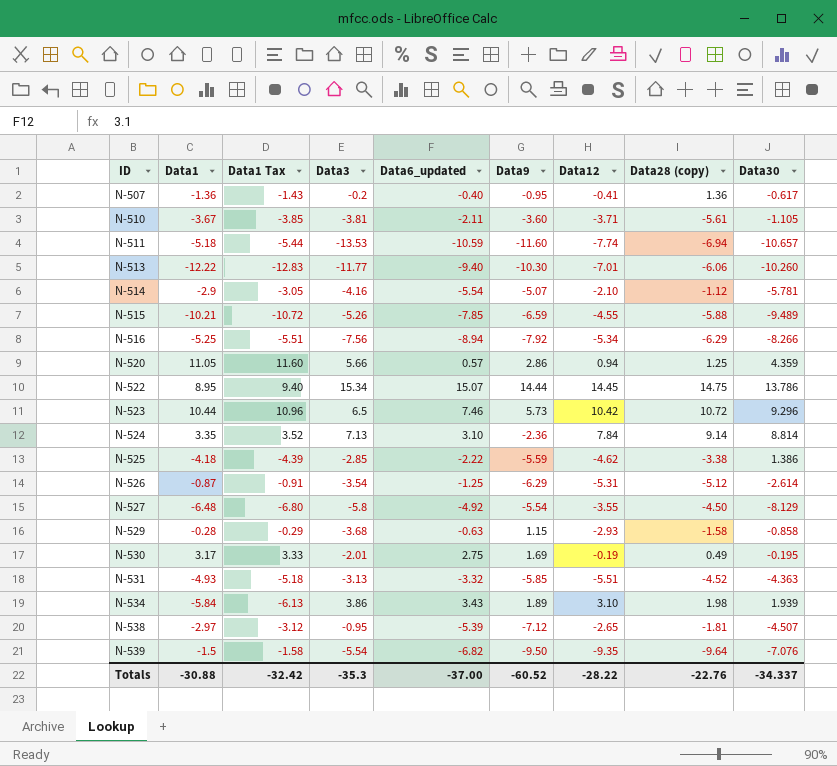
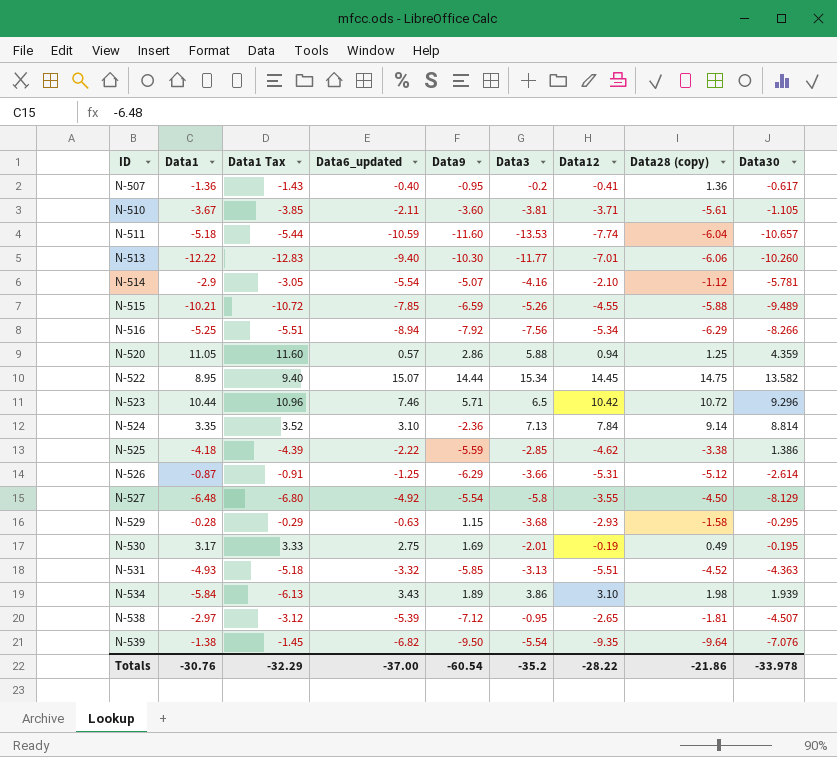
column Data3 | position: 4 -> 6
N-511 | Data28 (copy): -6.94 -> -6.04
N-520 | Data3: 5.66 -> 5.88
N-522 | Data30: 13.786 -> 13.582
N-523 | Data9: 5.73 -> 5.71
N-526 | Data3: -3.54 -> -3.66
N-529 | Data30: -0.858 -> -0.295
N-539 | Data1: -1.5 -> -1.38
N-539 | Data1 Tax: -1.58 -> -1.45
Totals | Data1: -30.88 -> -30.76
Totals | Data1 Tax: -32.42 -> -32.29
Totals | Data9: -60.52 -> -60.54
Totals | Data3: -35.3 -> -35.2
Totals | Data28 (copy): -22.76 -> -21.86
Totals | Data30: -34.337 -> -33.978

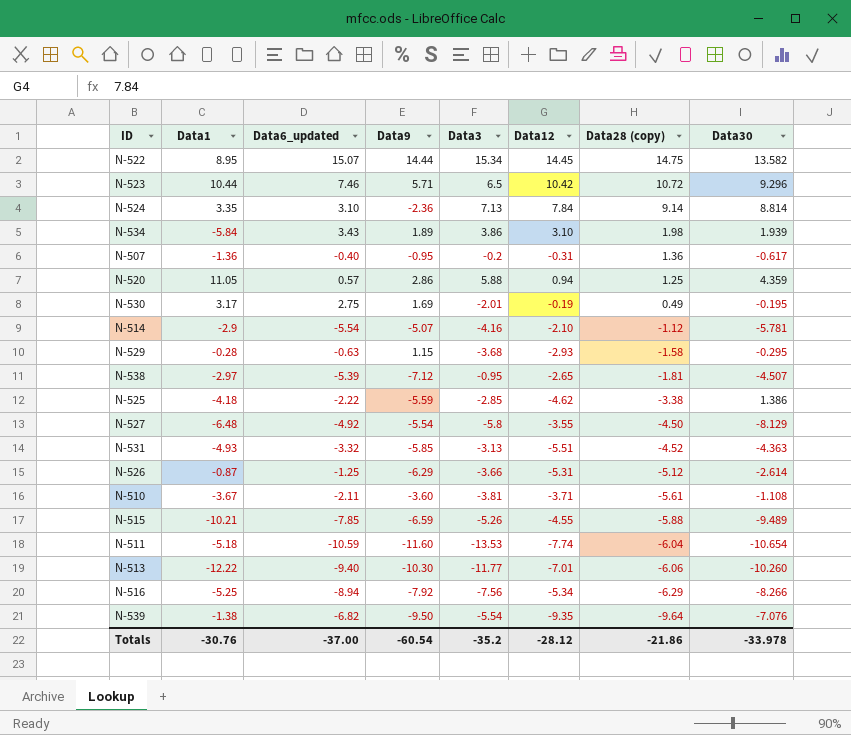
row order: ID ascending -> Data28 (copy) descending
column Data1 Tax | formula: [Data1] * 1.05 -> none
N-507 | Data12: -0.41 -> -0.31
N-510 | Data30: -1.105 -> -1.108
N-511 | Data30: -10.657 -> -10.654
Totals | Data12: -28.22 -> -28.12

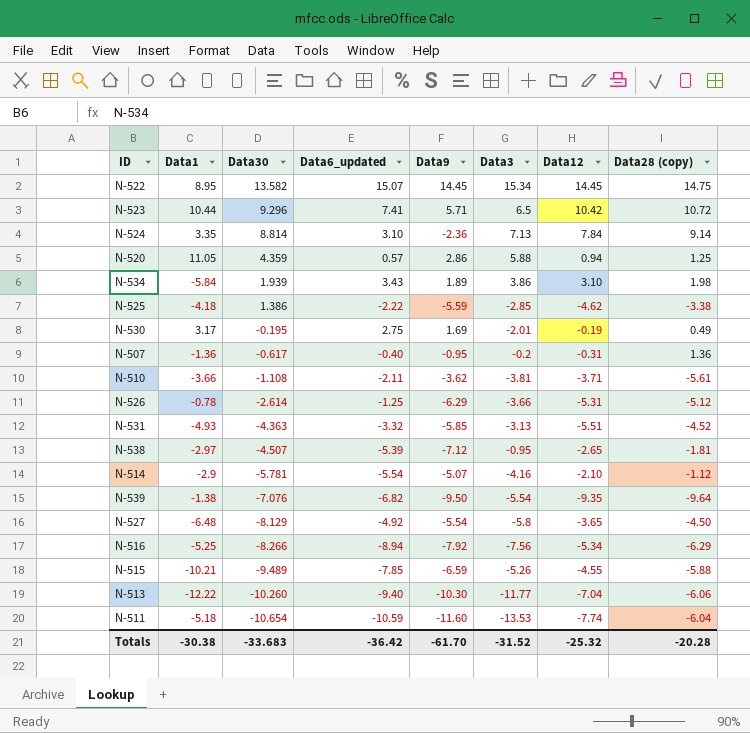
row order: Data28 (copy) descending -> Data30 descending
column Data30 | position: 8 -> 3
row N-529: -0.28 | -0.63 | 1.15 | -3.68 | -2.93 | -1.58 | -0.295 -> none
N-522 | Data9: 14.44 -> 14.45
N-523 | Data6_updated: 7.46 -> 7.41
N-510 | Data1: -3.67 -> -3.66
N-510 | Data9: -3.60 -> -3.62
N-526 | Data1: -0.87 -> -0.78
N-527 | Data12: -3.55 -> -3.65
N-513 | Data12: -7.01 -> -7.04
Totals | Data1: -30.76 -> -30.38
Totals | Data30: -33.978 -> -33.683
Totals | Data6_updated: -37.00 -> -36.42
Totals | Data9: -60.54 -> -61.70
Totals | Data3: -35.2 -> -31.52
Totals | Data12: -28.12 -> -25.32
Totals | Data28 (copy): -21.86 -> -20.28

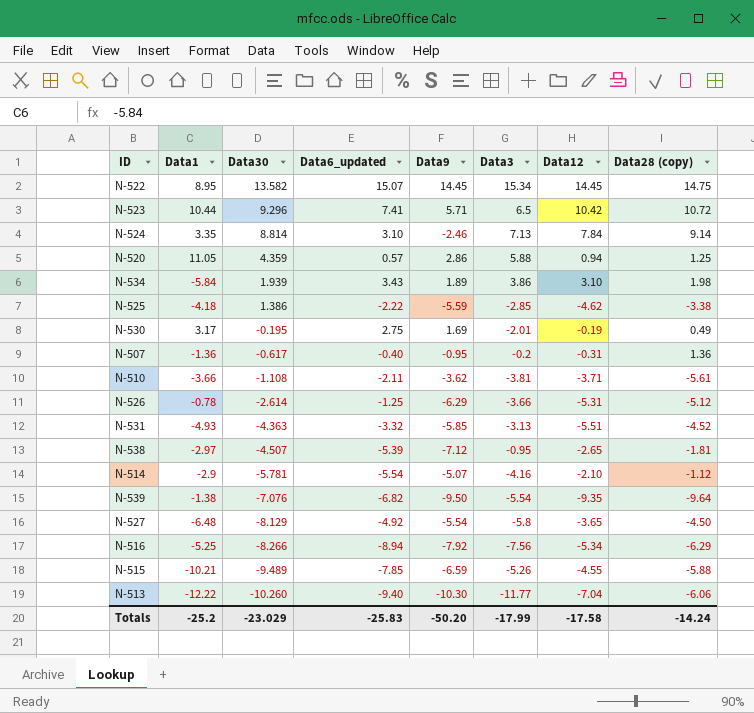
row N-511: -5.18 | -10.654 | -10.59 | -11.60 | -13.53 | -7.74 | -6.04 -> none
N-524 | Data9: -2.36 -> -2.46
Totals | Data1: -30.38 -> -25.2
Totals | Data30: -33.683 -> -23.029
Totals | Data6_updated: -36.42 -> -25.83
Totals | Data9: -61.70 -> -50.20
Totals | Data3: -31.52 -> -17.99
Totals | Data12: -25.32 -> -17.58
Totals | Data28 (copy): -20.28 -> -14.24

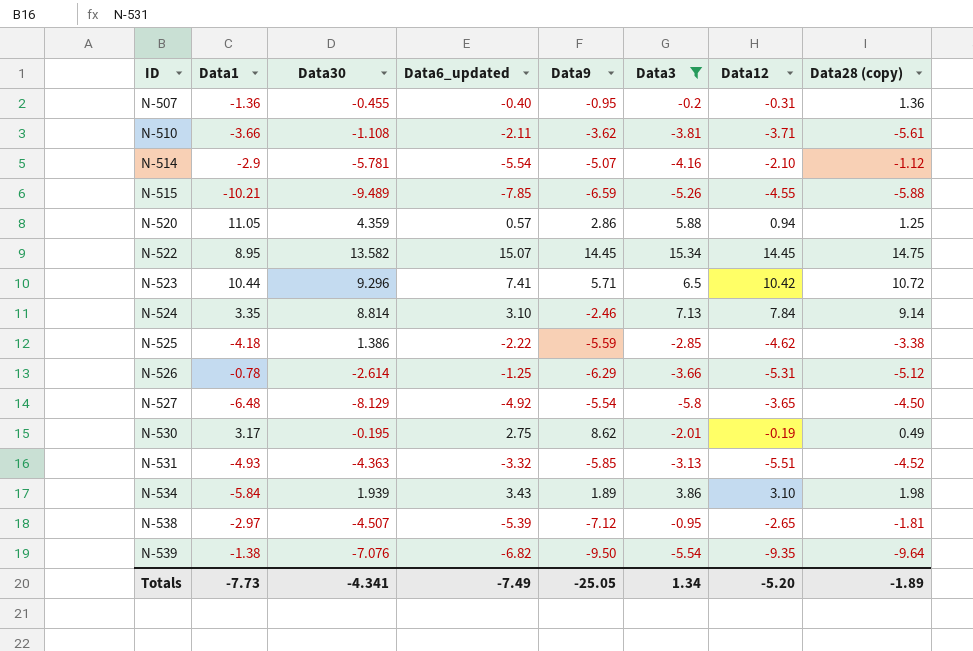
filter: none -> Data3 >= -5.8
row order: Data30 descending -> ID ascending
N-507 | Data30: -0.617 -> -0.455
N-530 | Data9: 1.69 -> 8.62
Totals | Data1: -25.2 -> -7.73
Totals | Data30: -23.029 -> -4.341
Totals | Data6_updated: -25.83 -> -7.49
Totals | Data9: -50.20 -> -25.05
Totals | Data3: -17.99 -> 1.34
Totals | Data12: -17.58 -> -5.20
Totals | Data28 (copy): -14.24 -> -1.89

